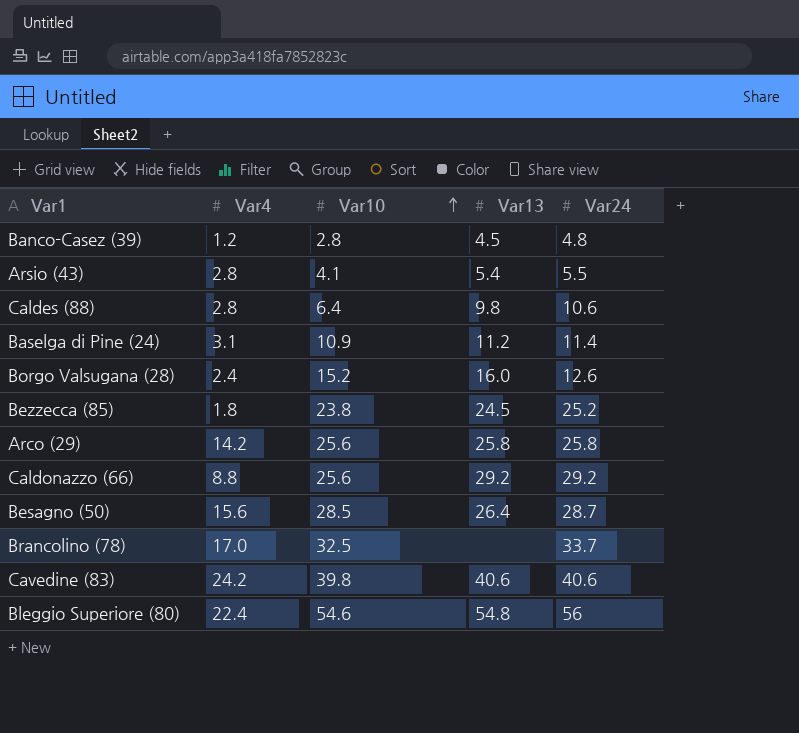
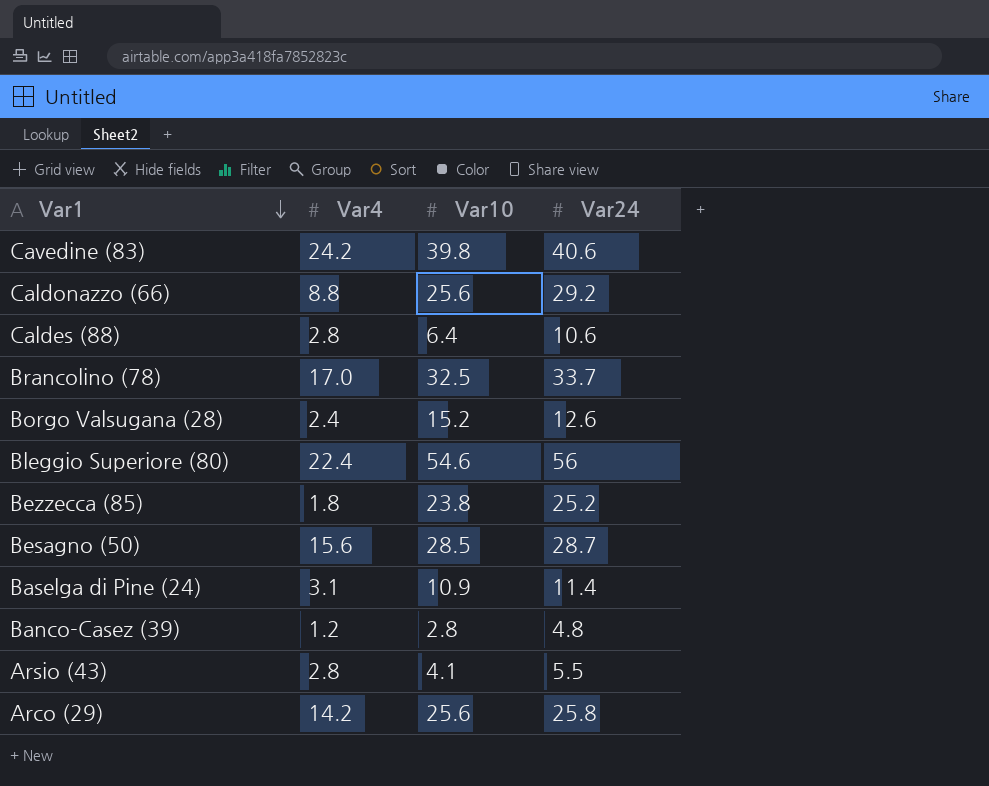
row order: Var10 ascending -> Var1 descending
column Var13 | position: 4 -> none

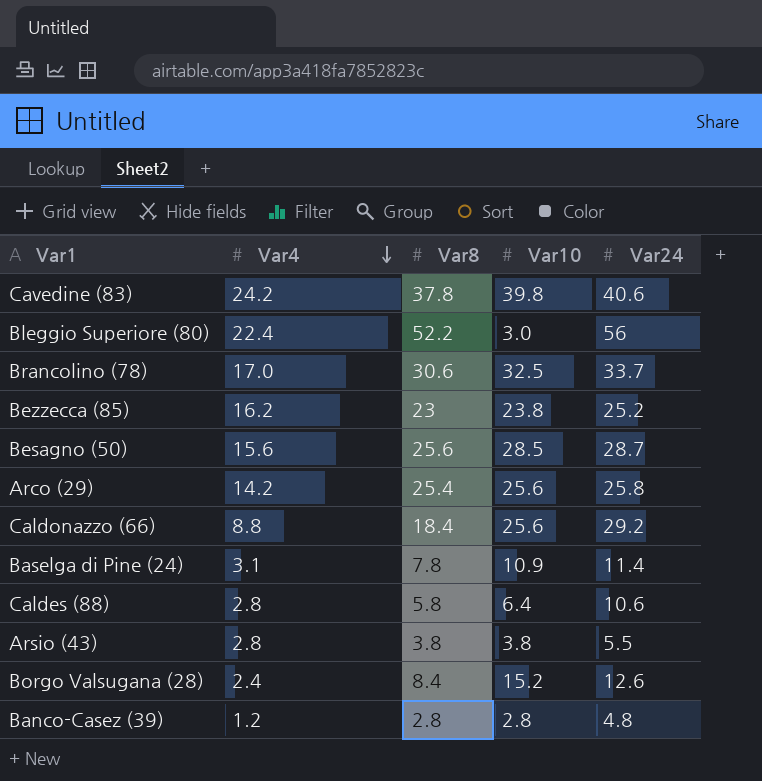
row order: Var1 descending -> Var4 descending
column Var8 | position: none -> 3
Bleggio Superiore (80) | Var10: 54.6 -> 3.0
Bezzecca (85) | Var4: 1.8 -> 16.2
Arsio (43) | Var10: 4.1 -> 3.8

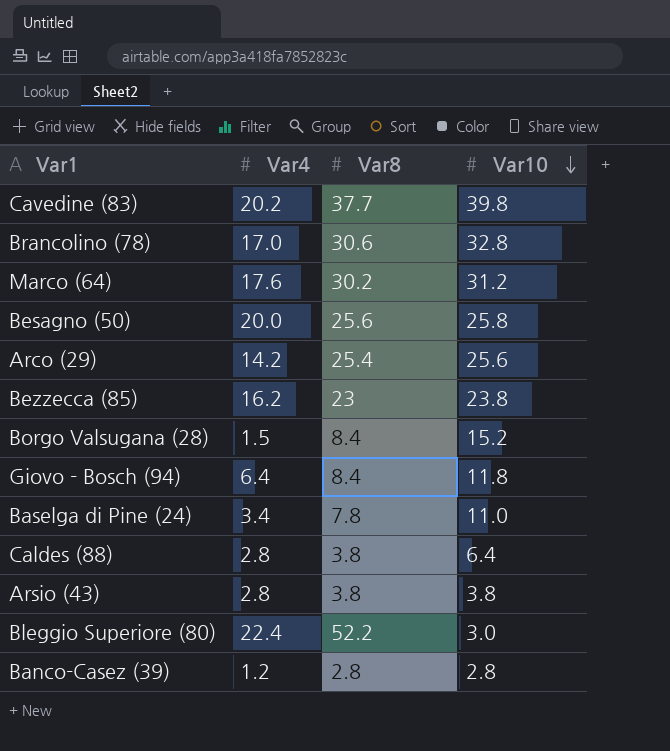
row order: Var4 descending -> Var10 descending
column Var24 | position: 5 -> none
row Caldonazzo (66): 8.8 | 18.4 | 25.6 | 29.2 -> none
Cavedine (83) | Var4: 24.2 -> 20.2
Cavedine (83) | Var8: 37.8 -> 37.7
Brancolino (78) | Var10: 32.5 -> 32.8
row Marco (64): none -> 17.6 | 30.2 | 31.2
Besagno (50) | Var4: 15.6 -> 20.0
Besagno (50) | Var10: 28.5 -> 25.8
Borgo Valsugana (28) | Var4: 2.4 -> 1.5
row Giovo - Bosch (94): none -> 6.4 | 8.4 | 11.8
Baselga di Pine (24) | Var4: 3.1 -> 3.4
Baselga di Pine (24) | Var10: 10.9 -> 11.0
Caldes (88) | Var8: 5.8 -> 3.8

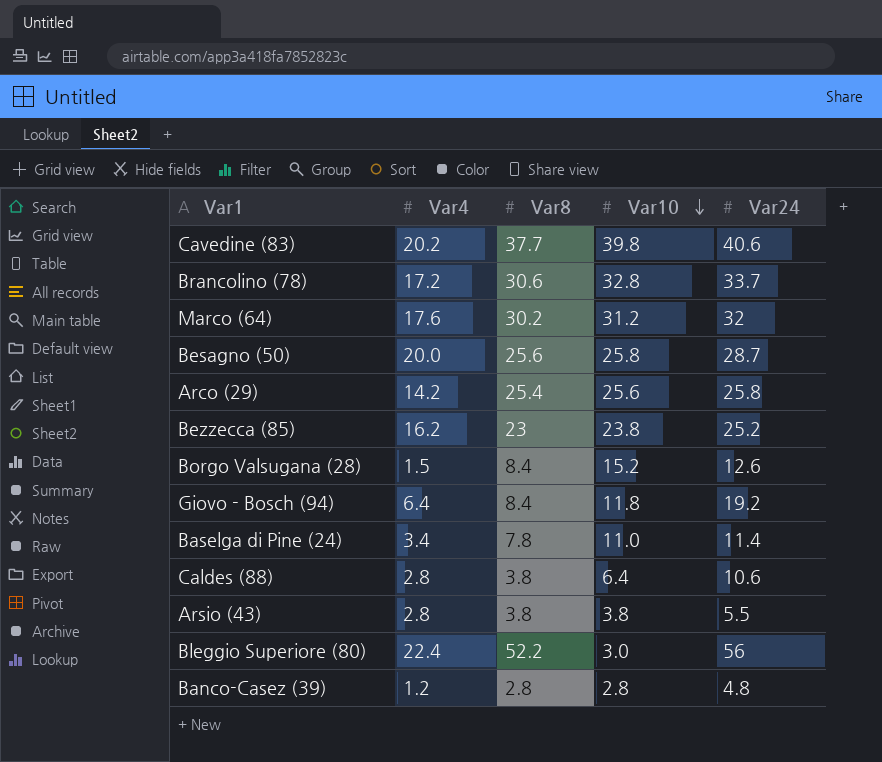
column Var24 | position: none -> 5
Brancolino (78) | Var4: 17.0 -> 17.2

